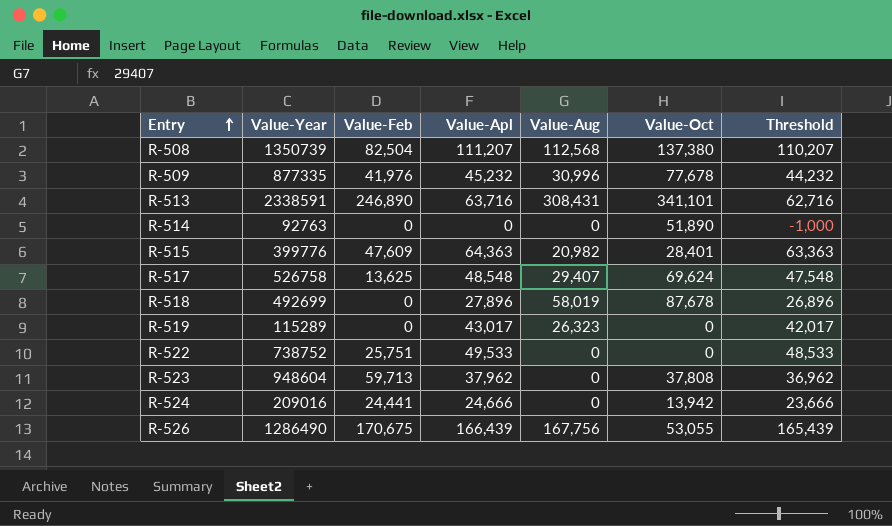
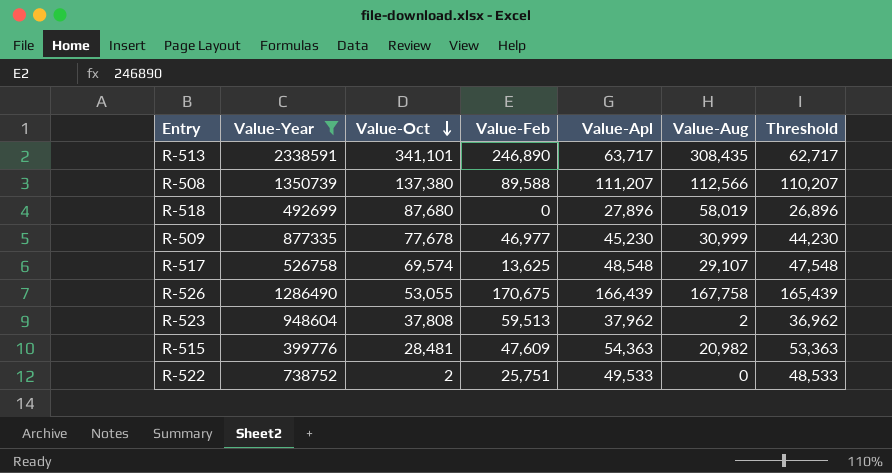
filter: none -> Value-Year >= 399776
row order: Entry ascending -> Value-Oct descending
column Value-Oct | position: 6 -> 3
R-513 | Value-Apl: 63,716 -> 63,717
R-513 | Value-Aug: 308,431 -> 308,435
R-513 | Threshold: 62,716 -> 62,717
R-508 | Value-Feb: 82,504 -> 89,588
R-508 | Value-Aug: 112,568 -> 112,566
R-518 | Value-Oct: 87,678 -> 87,680
R-509 | Value-Feb: 41,976 -> 46,977
R-509 | Value-Apl: 45,232 -> 45,230
R-509 | Value-Aug: 30,996 -> 30,999
R-509 | Threshold: 44,232 -> 44,230
R-517 | Value-Oct: 69,624 -> 69,574
R-517 | Value-Aug: 29,407 -> 29,107
R-526 | Value-Aug: 167,756 -> 167,758
R-523 | Value-Feb: 59,713 -> 59,513
R-523 | Value-Aug: 0 -> 2
R-515 | Value-Oct: 28,401 -> 28,481
R-515 | Value-Apl: 64,363 -> 54,363
R-515 | Threshold: 63,363 -> 53,363
R-522 | Value-Oct: 0 -> 2

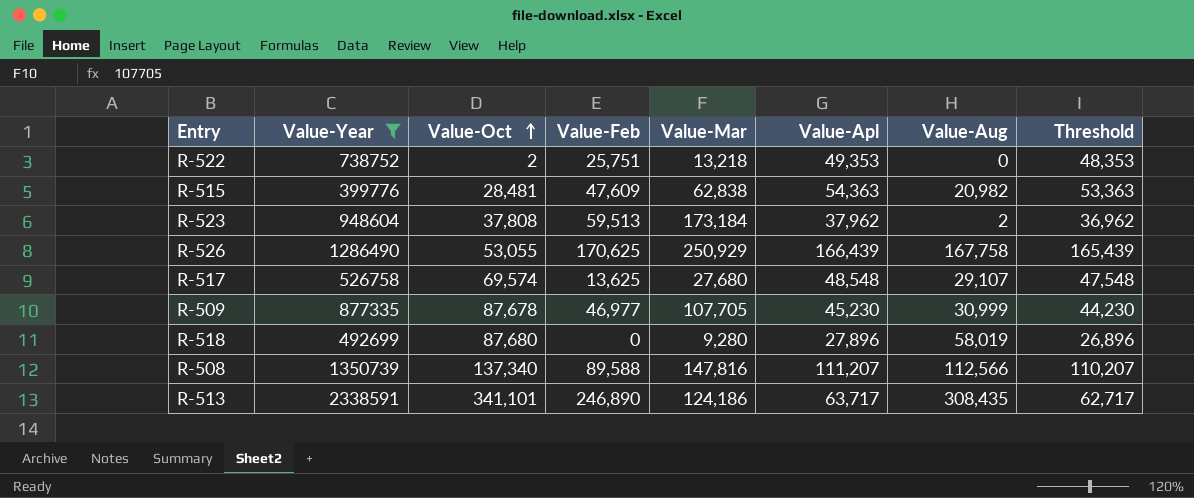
row order: Value-Oct descending -> Value-Oct ascending
column Value-Mar | position: none -> 5
R-522 | Value-Apl: 49,533 -> 49,353
R-522 | Threshold: 48,533 -> 48,353
R-526 | Value-Feb: 170,675 -> 170,625
R-509 | Value-Oct: 77,678 -> 87,678
R-508 | Value-Oct: 137,380 -> 137,340

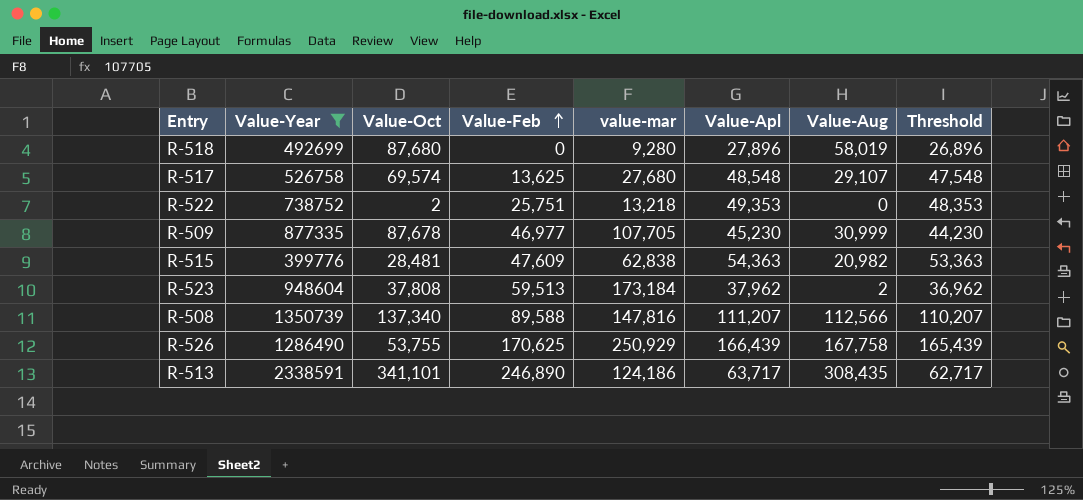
row order: Value-Oct ascending -> Value-Feb ascending
column name: Value-Mar -> value-mar
R-526 | Value-Oct: 53,055 -> 53,755

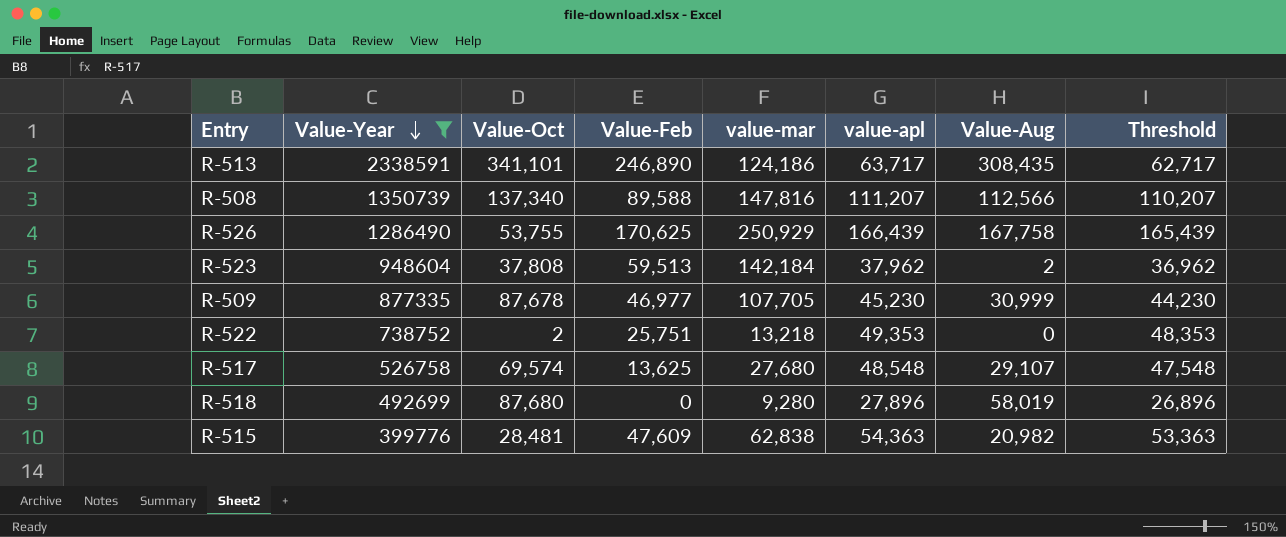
row order: Value-Feb ascending -> Value-Year descending
column name: Value-Apl -> value-apl
R-523 | value-mar: 173,184 -> 142,184

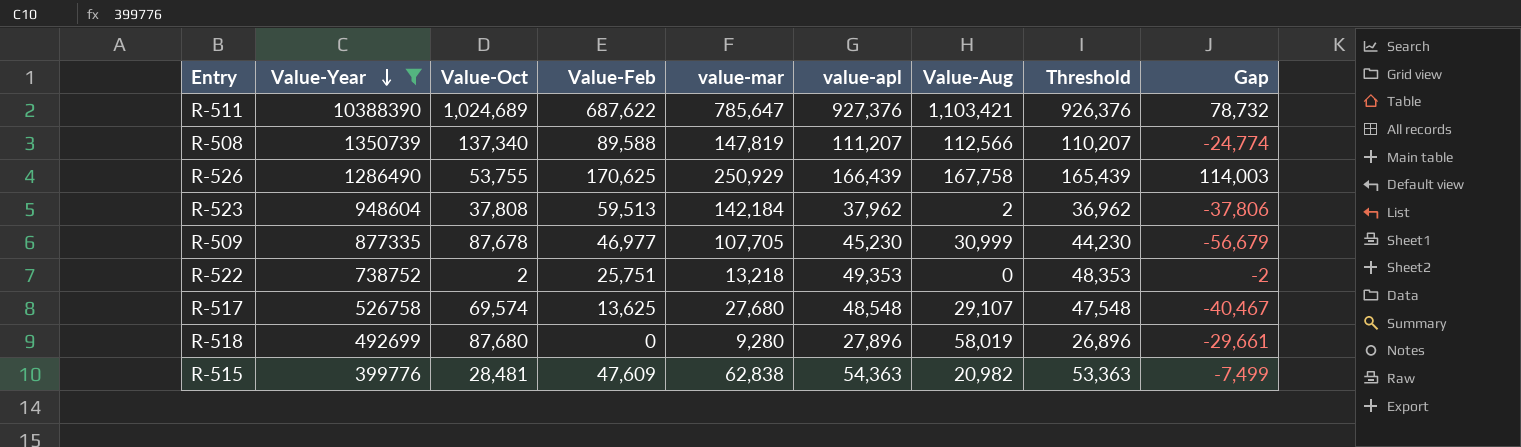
column Gap | formula: none -> [Value-Aug] - [Value-Oct]
row R-513: 2338591 | 341,101 | 246,890 | 124,186 | 63,717 | 308,435 | 62,717 -> none
row R-511: none -> 10388390 | 1,024,689 | 687,622 | 785,647 | 927,376 | 1,103,421 | 926,376 | 78,732
R-508 | value-mar: 147,816 -> 147,819

